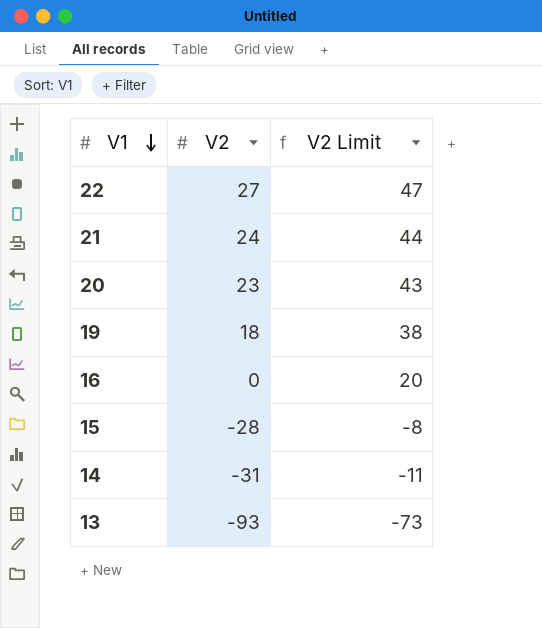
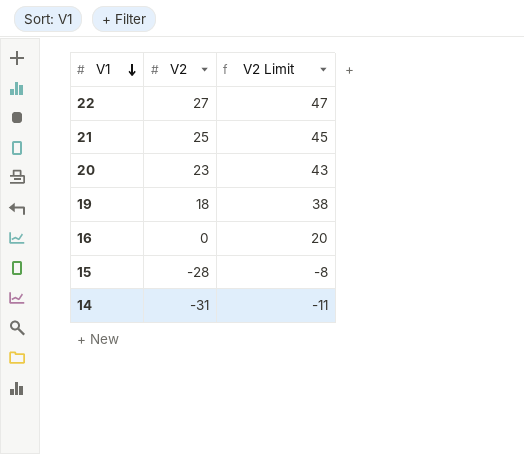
row 13: -93 | -73 -> none
21 | V2: 24 -> 25
21 | V2 Limit: 44 -> 45

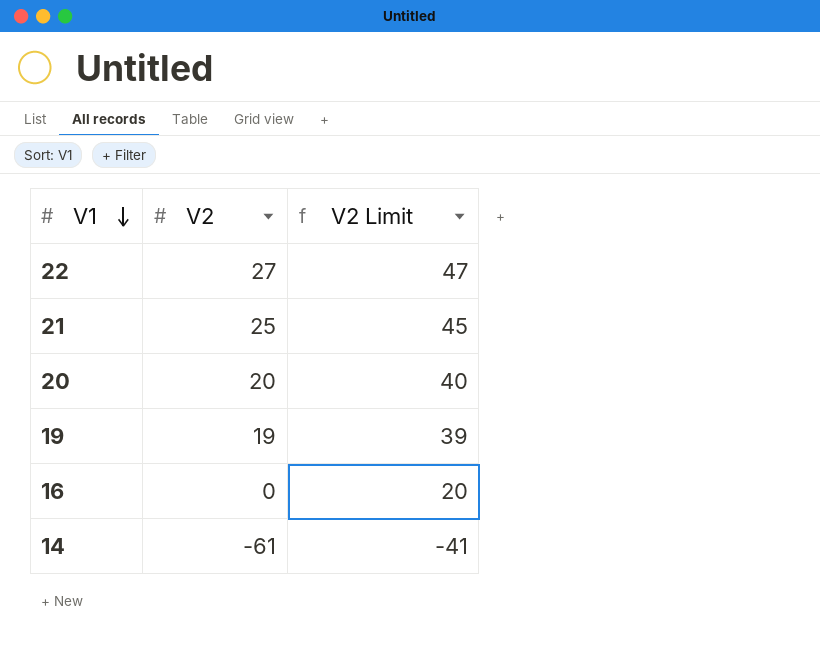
row 15: -28 | -8 -> none
20 | V2: 23 -> 20
20 | V2 Limit: 43 -> 40
19 | V2: 18 -> 19
19 | V2 Limit: 38 -> 39
14 | V2: -31 -> -61
14 | V2 Limit: -11 -> -41

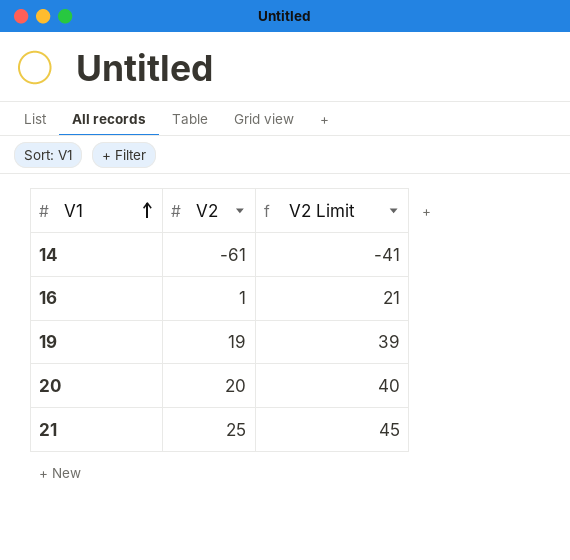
row order: V1 descending -> V1 ascending
row 22: 27 | 47 -> none
16 | V2: 0 -> 1
16 | V2 Limit: 20 -> 21

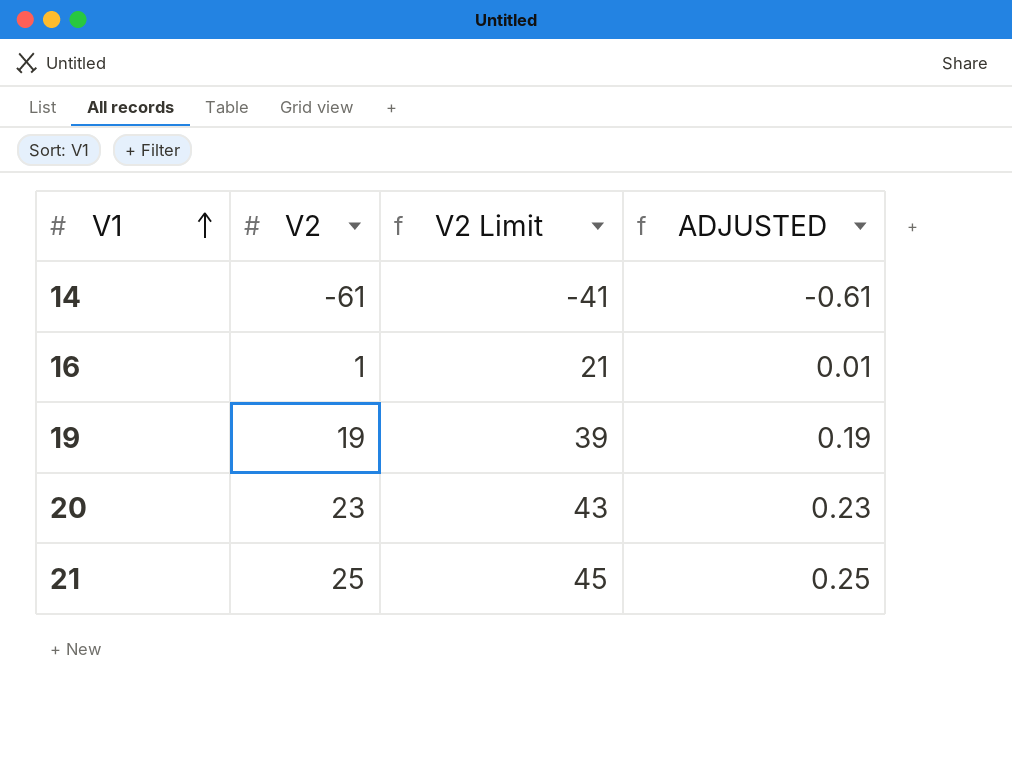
column ADJUSTED | formula: none -> [V2] * 0.01
20 | V2: 20 -> 23
20 | V2 Limit: 40 -> 43

